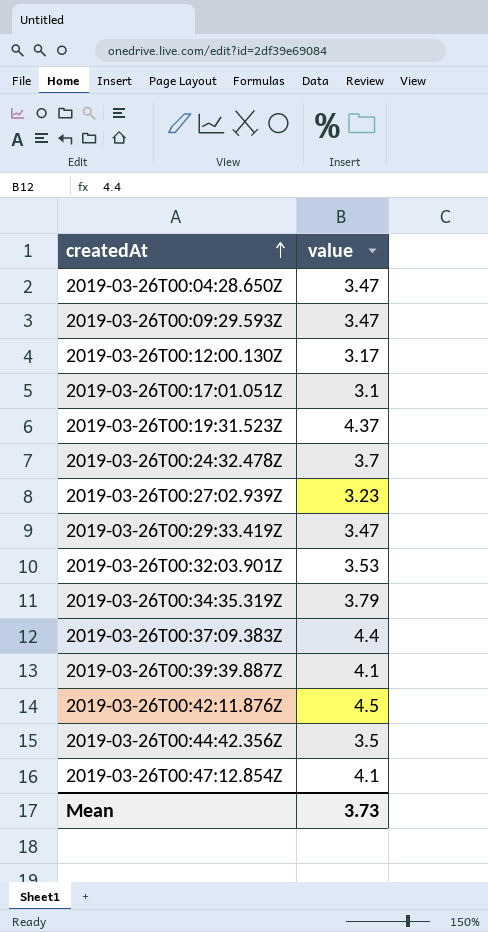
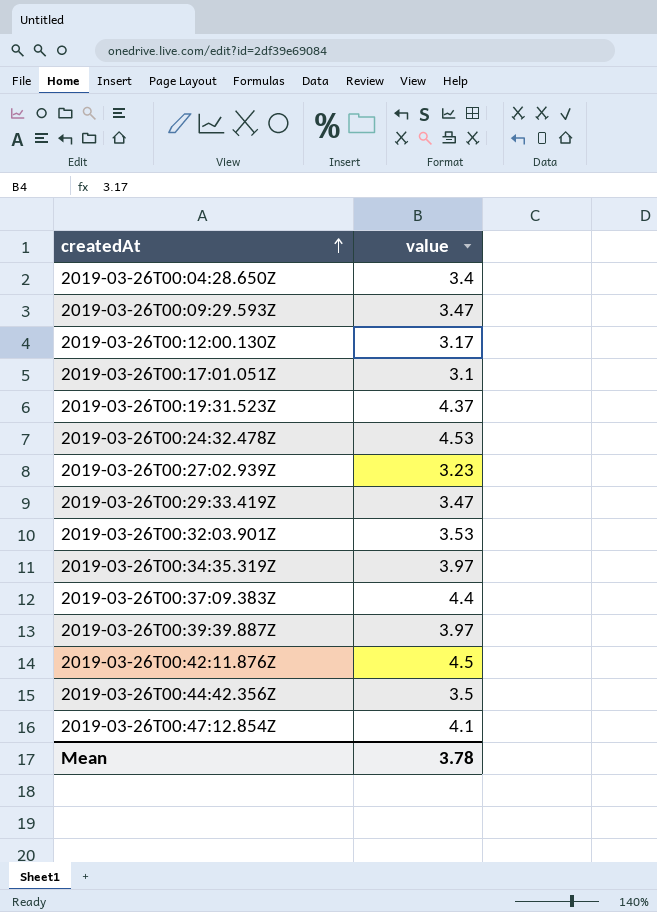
2019-03-26T00:04:28.650Z | value: 3.47 -> 3.4
2019-03-26T00:24:32.478Z | value: 3.7 -> 4.53
2019-03-26T00:34:35.319Z | value: 3.79 -> 3.97
2019-03-26T00:39:39.887Z | value: 4.1 -> 3.97
Mean | value: 3.73 -> 3.78

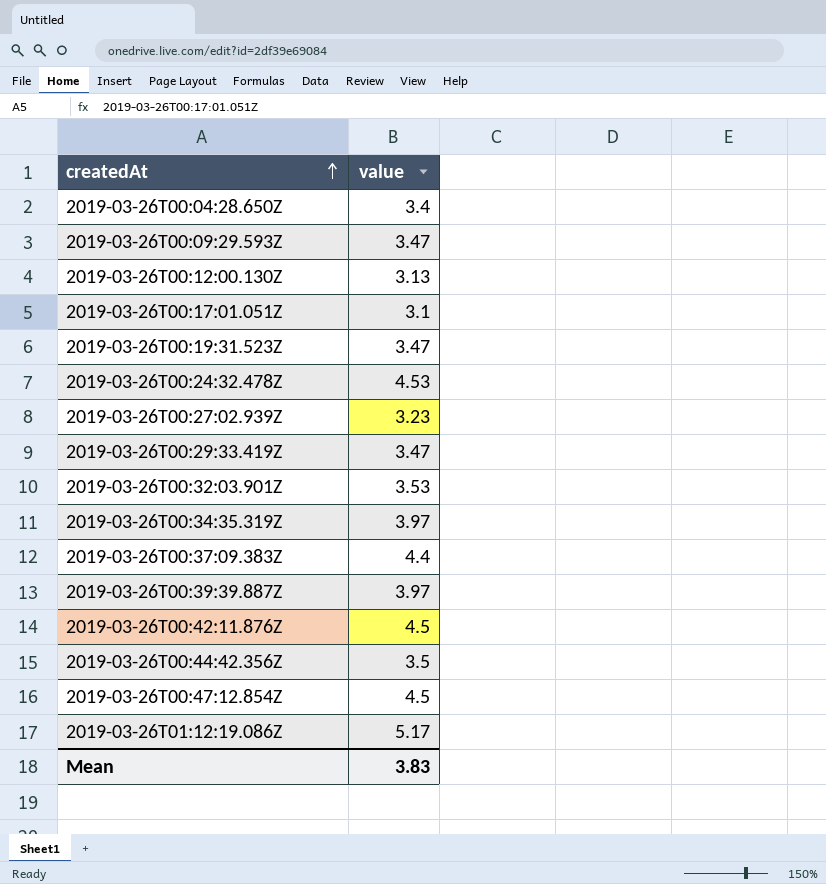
2019-03-26T00:12:00.130Z | value: 3.17 -> 3.13
2019-03-26T00:19:31.523Z | value: 4.37 -> 3.47
2019-03-26T00:47:12.854Z | value: 4.1 -> 4.5
row 2019-03-26T01:12:19.086Z: none -> 5.17
Mean | value: 3.78 -> 3.83

